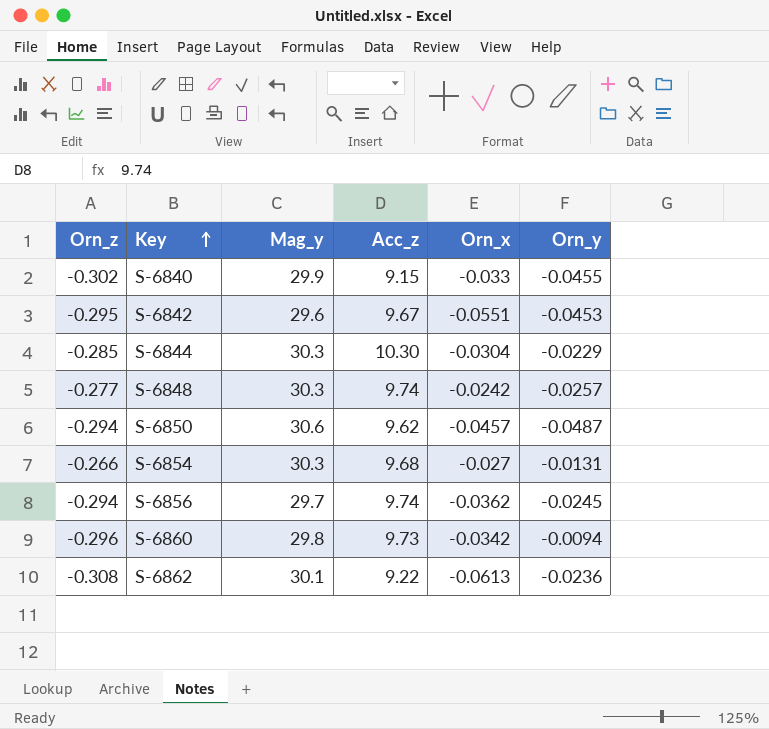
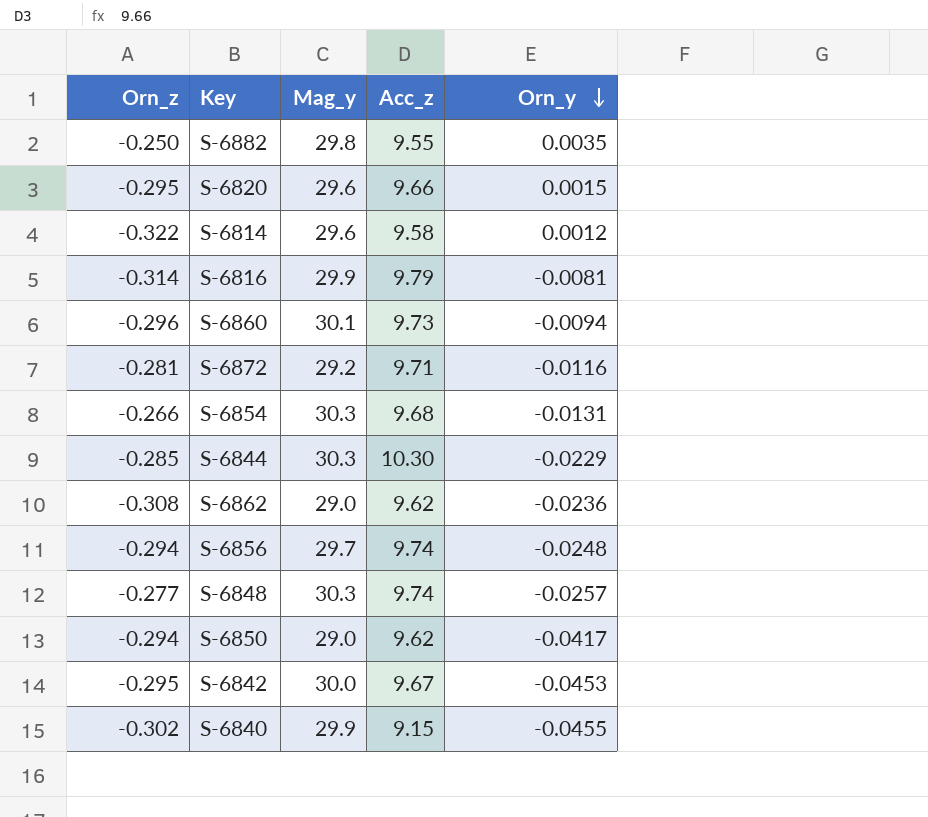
row order: Key ascending -> Orn_y descending
column Orn_x | position: 5 -> none
row S-6882: none -> -0.250 | 29.8 | 9.55 | 0.0035
row S-6820: none -> -0.295 | 29.6 | 9.66 | 0.0015
row S-6814: none -> -0.322 | 29.6 | 9.58 | 0.0012
row S-6816: none -> -0.314 | 29.9 | 9.79 | -0.0081
S-6860 | Mag_y: 29.8 -> 30.1
row S-6872: none -> -0.281 | 29.2 | 9.71 | -0.0116
S-6862 | Mag_y: 30.1 -> 29.0
S-6862 | Acc_z: 9.22 -> 9.62
S-6856 | Orn_y: -0.0245 -> -0.0248
S-6850 | Mag_y: 30.6 -> 29.0
S-6850 | Orn_y: -0.0487 -> -0.0417
S-6842 | Mag_y: 29.6 -> 30.0

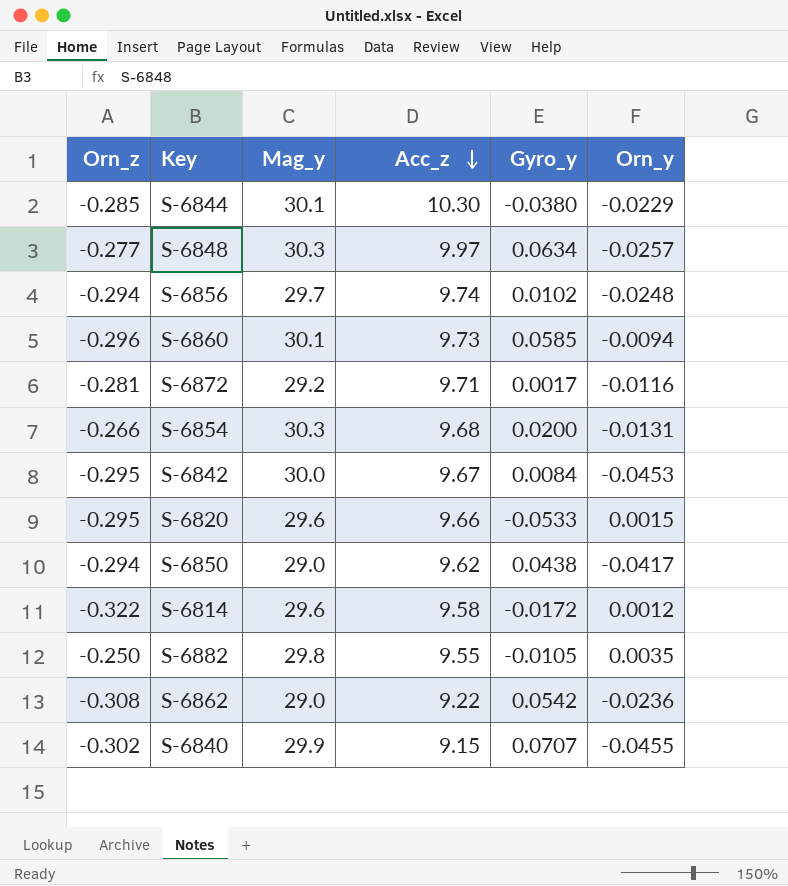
row order: Orn_y descending -> Acc_z descending
column Gyro_y | position: none -> 5
row S-6816: -0.314 | 29.9 | 9.79 | -0.0081 -> none
S-6844 | Mag_y: 30.3 -> 30.1
S-6848 | Acc_z: 9.74 -> 9.97
S-6862 | Acc_z: 9.62 -> 9.22

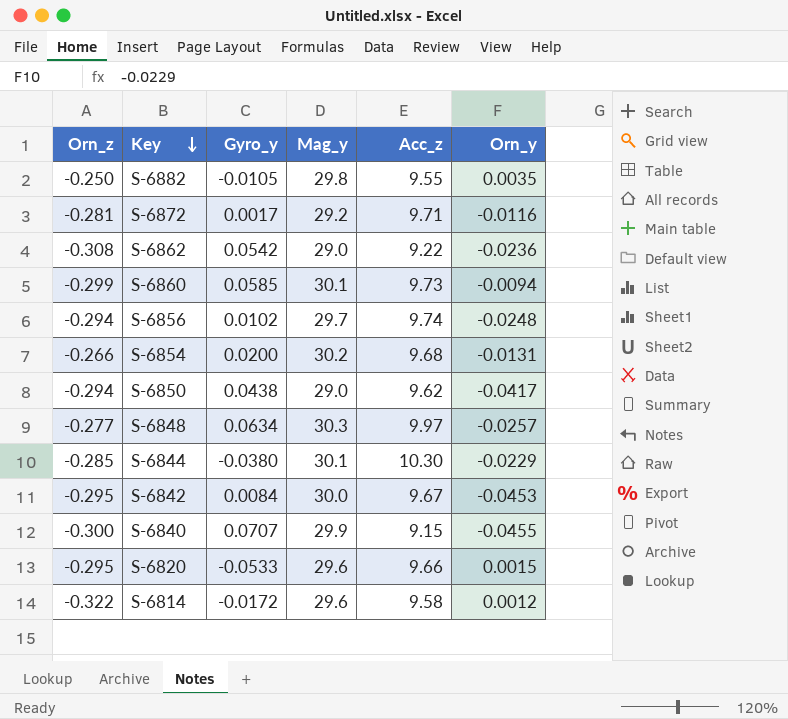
row order: Acc_z descending -> Key descending
column Gyro_y | position: 5 -> 3
S-6860 | Orn_z: -0.296 -> -0.299
S-6854 | Mag_y: 30.3 -> 30.2
S-6840 | Orn_z: -0.302 -> -0.300

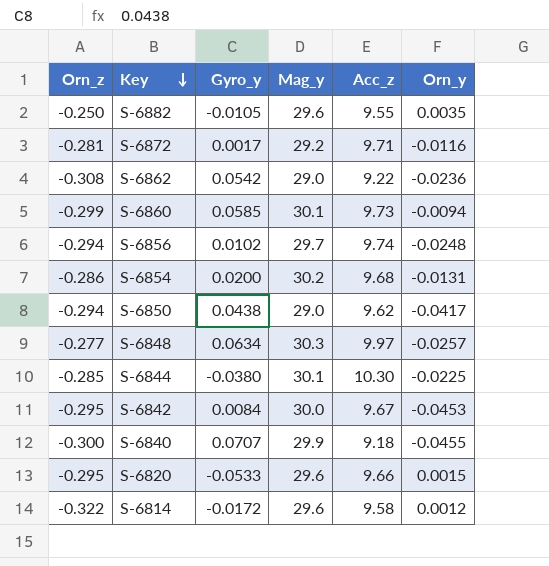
S-6882 | Mag_y: 29.8 -> 29.6
S-6854 | Orn_z: -0.266 -> -0.286
S-6844 | Orn_y: -0.0229 -> -0.0225
S-6840 | Acc_z: 9.15 -> 9.18

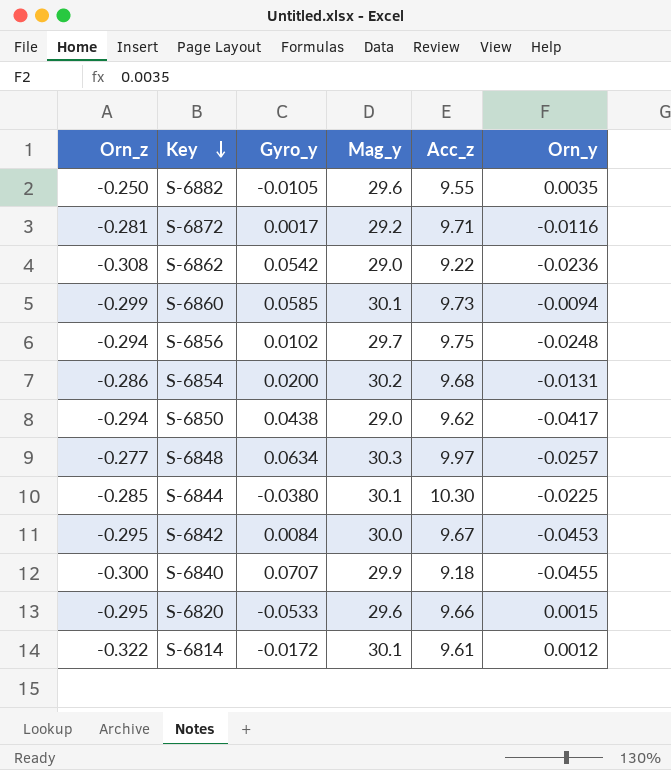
S-6856 | Acc_z: 9.74 -> 9.75
S-6814 | Mag_y: 29.6 -> 30.1
S-6814 | Acc_z: 9.58 -> 9.61

